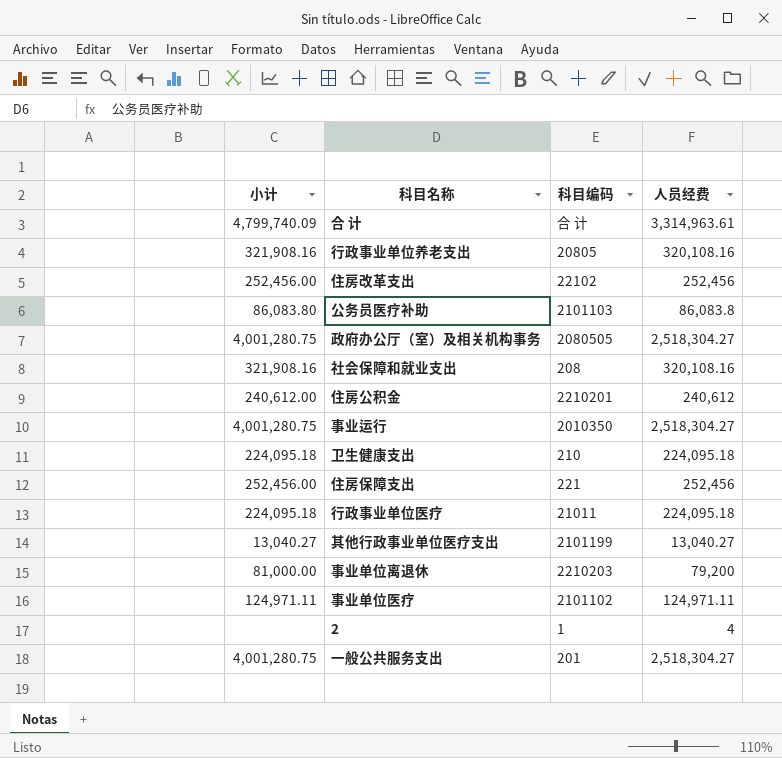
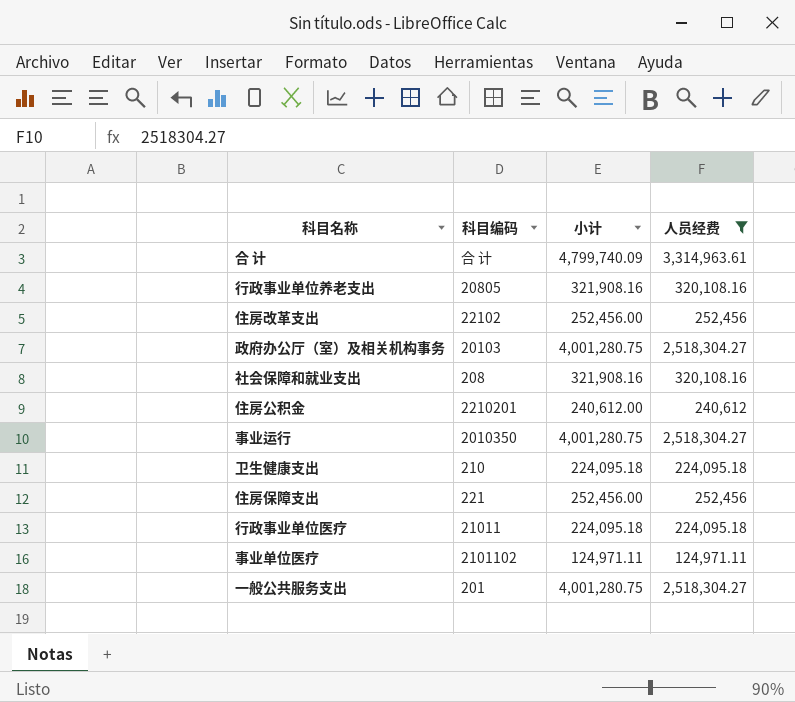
filter: none -> 人员经费 >= 124,971.11
column 小计 | position: 1 -> 3
政府办公厅（室）及相关机构事务 | 科目编码: 2080505 -> 20103

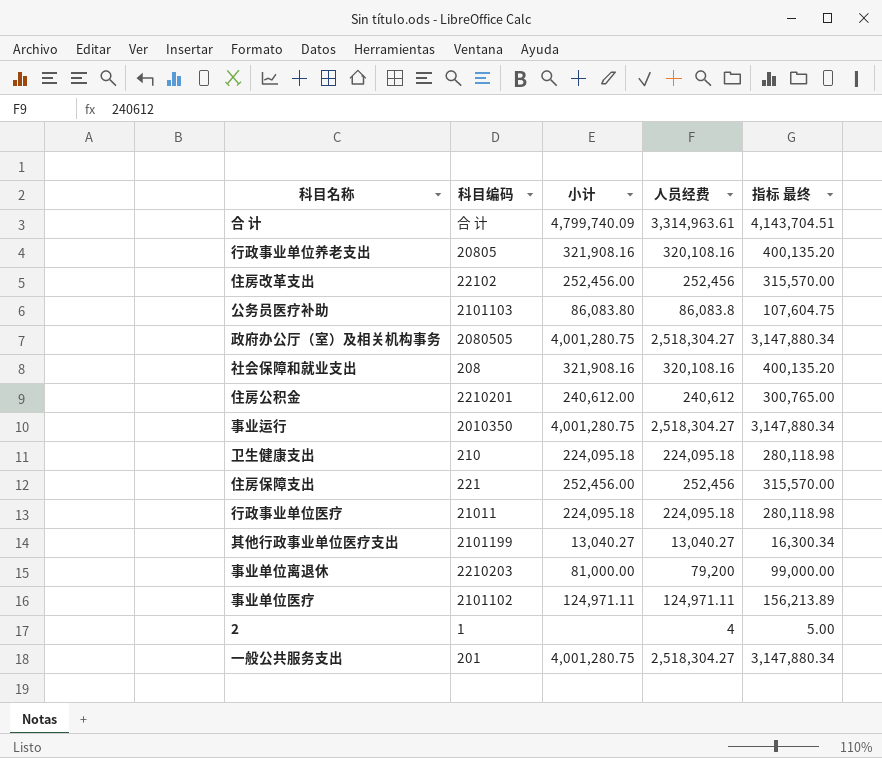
filter: 人员经费 >= 124,971.11 -> none
column 指标 最终 | formula: none -> [人员经费] * 1.25
政府办公厅（室）及相关机构事务 | 科目编码: 20103 -> 2080505

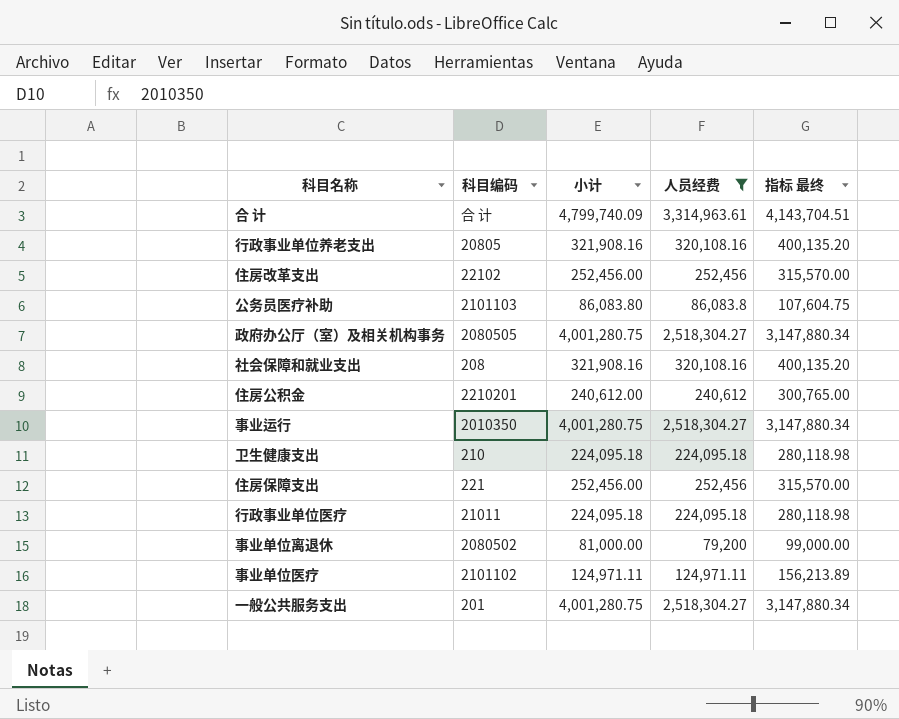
filter: none -> 人员经费 >= 79,200
事业单位离退休 | 科目编码: 2210203 -> 2080502

